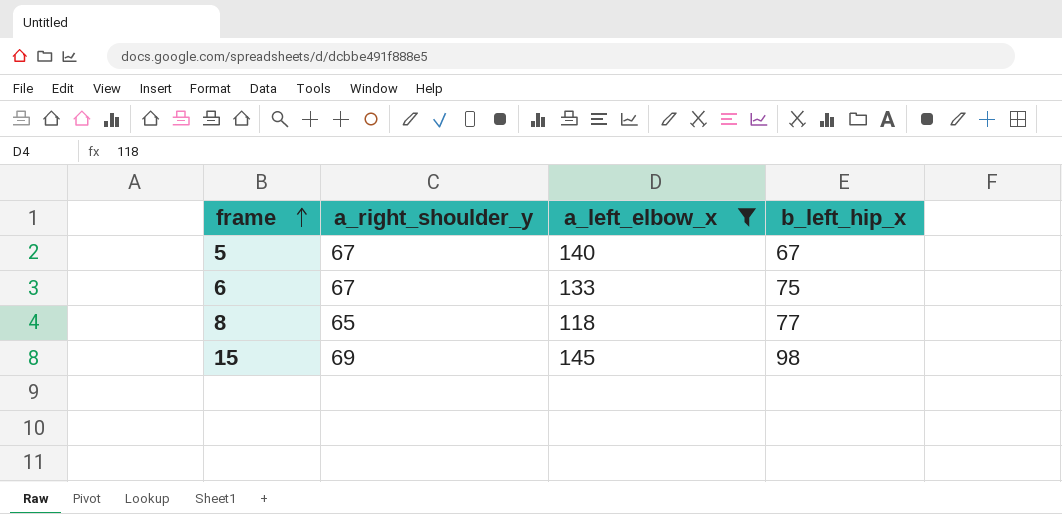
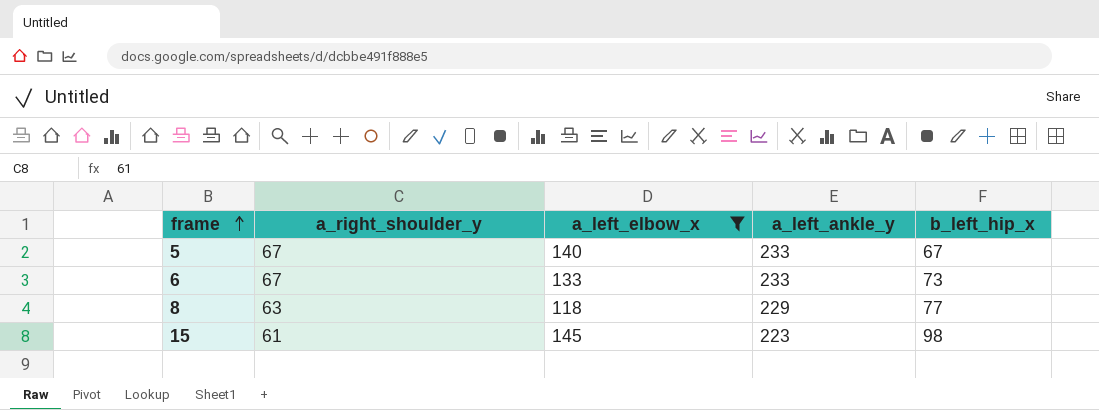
column a_left_ankle_y | position: none -> 4
6 | b_left_hip_x: 75 -> 73
8 | a_right_shoulder_y: 65 -> 63
15 | a_right_shoulder_y: 69 -> 61

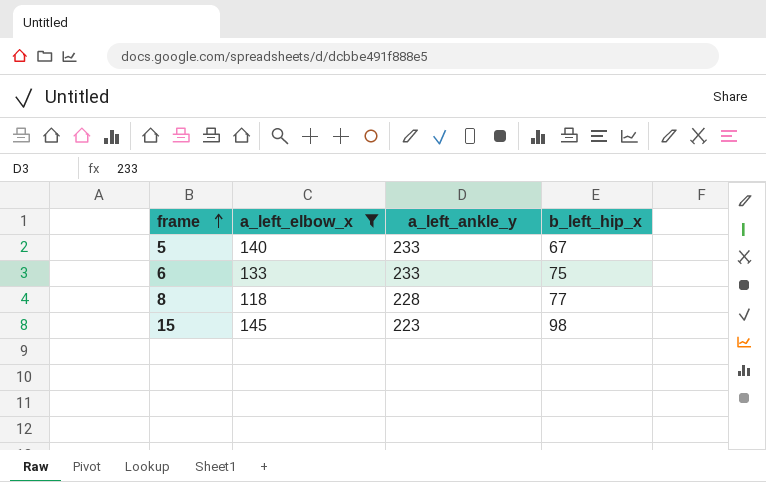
column a_right_shoulder_y | position: 2 -> none
6 | b_left_hip_x: 73 -> 75
8 | a_left_ankle_y: 229 -> 228

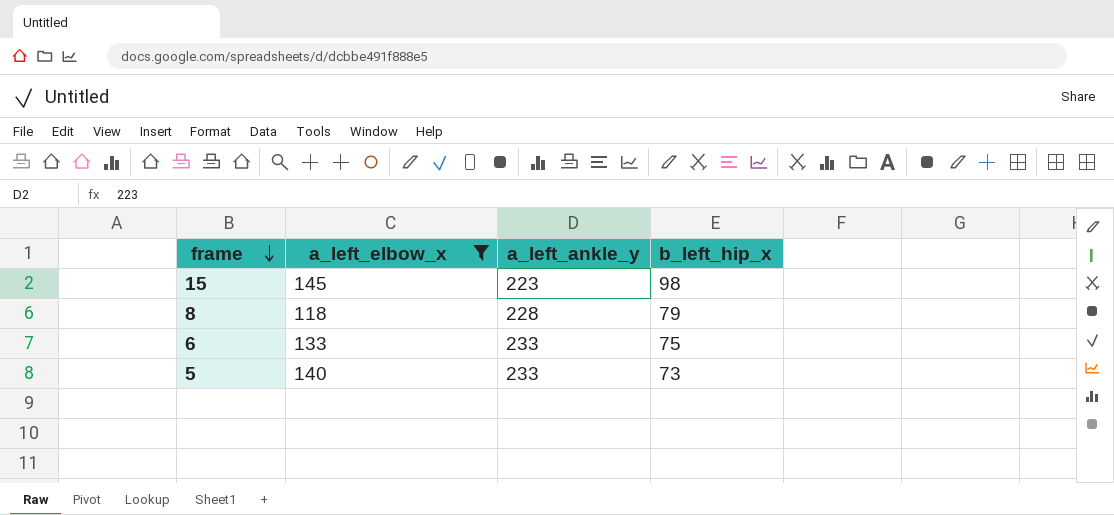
row order: frame ascending -> frame descending
8 | b_left_hip_x: 77 -> 79
5 | b_left_hip_x: 67 -> 73

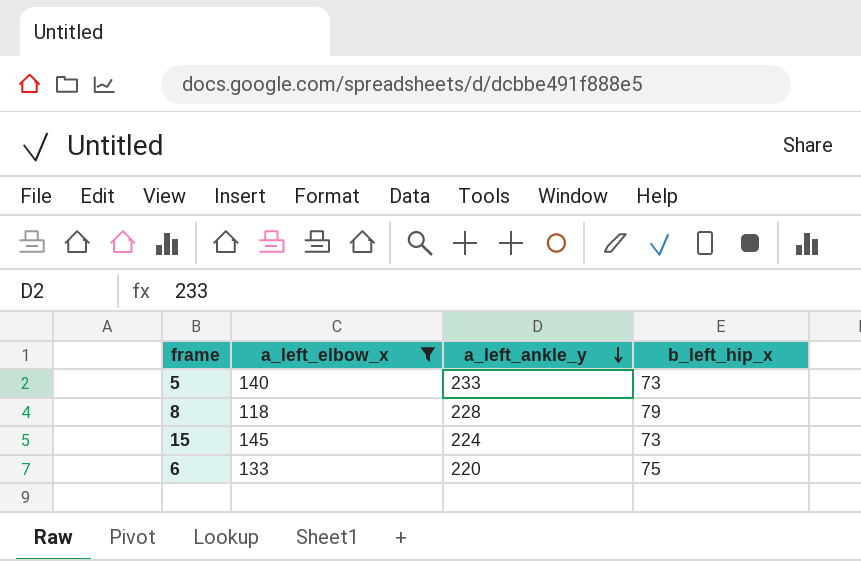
row order: frame descending -> a_left_ankle_y descending
15 | a_left_ankle_y: 223 -> 224
15 | b_left_hip_x: 98 -> 73
6 | a_left_ankle_y: 233 -> 220

